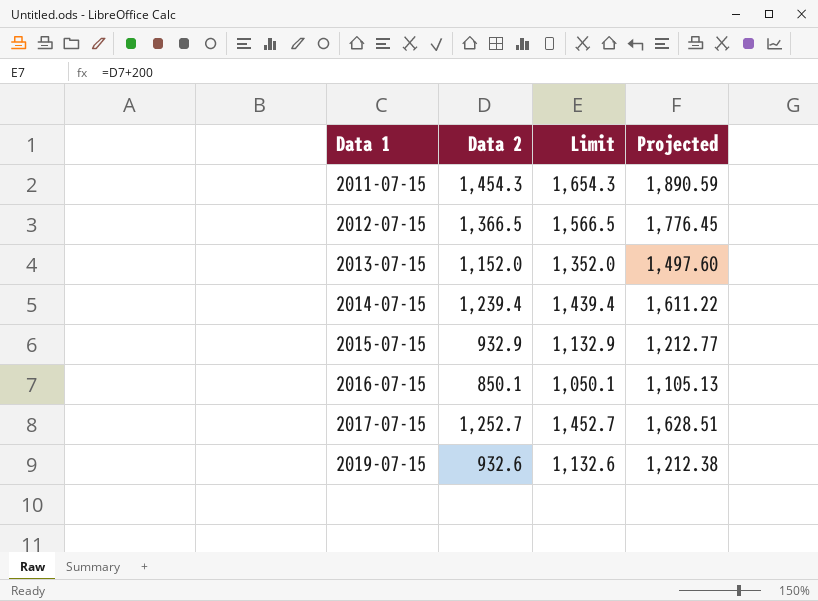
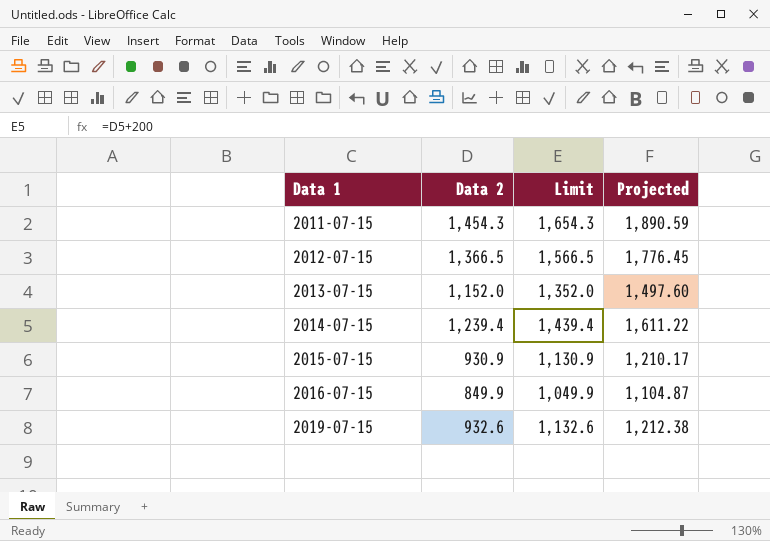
row 2017-07-15: 1,252.7 | 1,452.7 | 1,628.51 -> none
2015-07-15 | Data 2: 932.9 -> 930.9
2015-07-15 | Limit: 1,132.9 -> 1,130.9
2015-07-15 | Projected: 1,212.77 -> 1,210.17
2016-07-15 | Data 2: 850.1 -> 849.9
2016-07-15 | Limit: 1,050.1 -> 1,049.9
2016-07-15 | Projected: 1,105.13 -> 1,104.87

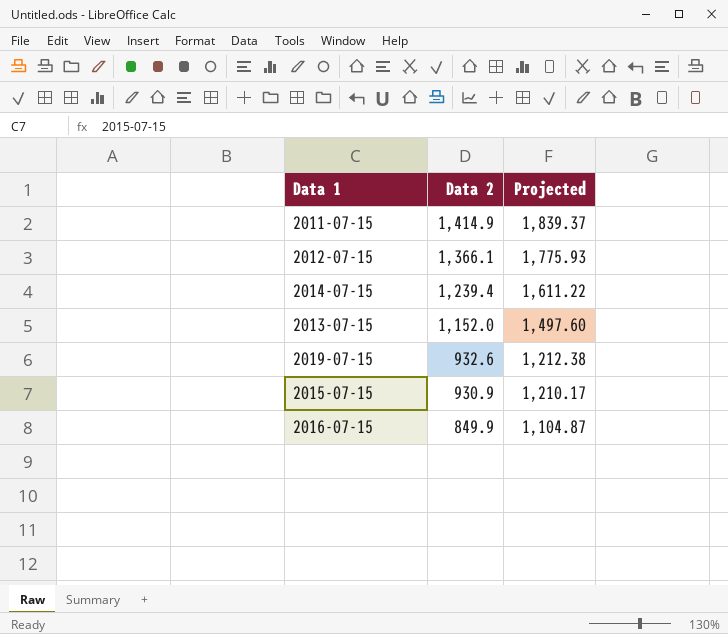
row order: Data 1 ascending -> Data 2 descending
column Limit | formula: [Data 2] + 200 -> none
2011-07-15 | Data 2: 1,454.3 -> 1,414.9
2011-07-15 | Projected: 1,890.59 -> 1,839.37
2012-07-15 | Data 2: 1,366.5 -> 1,366.1
2012-07-15 | Projected: 1,776.45 -> 1,775.93

